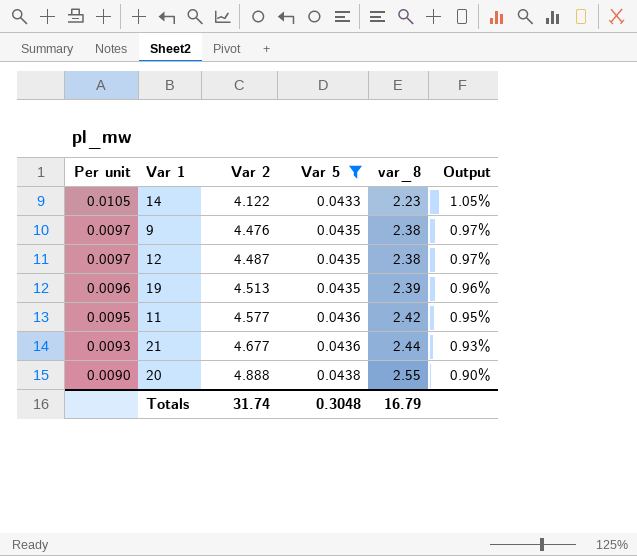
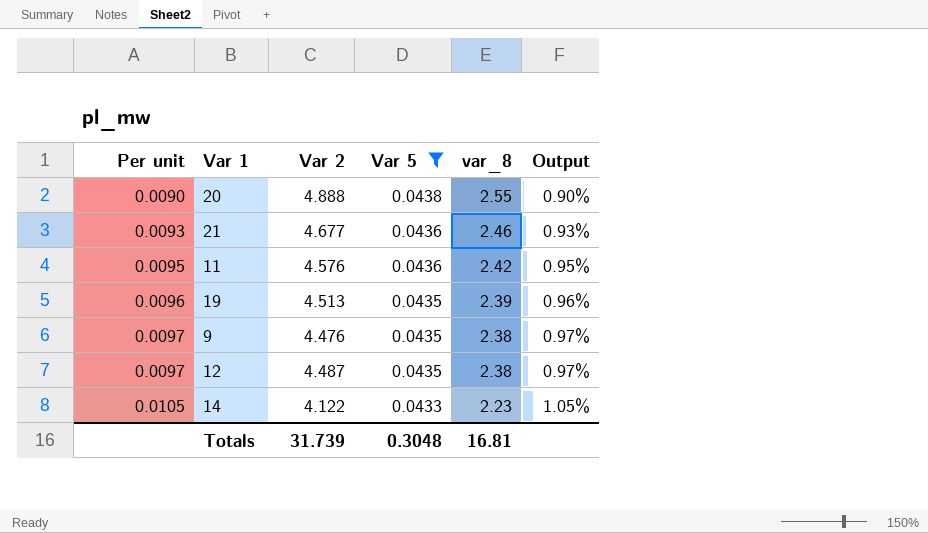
row order: Per unit descending -> Per unit ascending
21 | var_8: 2.44 -> 2.46
11 | Var 2: 4.577 -> 4.576
Totals | Var 2: 31.74 -> 31.739
Totals | var_8: 16.79 -> 16.81

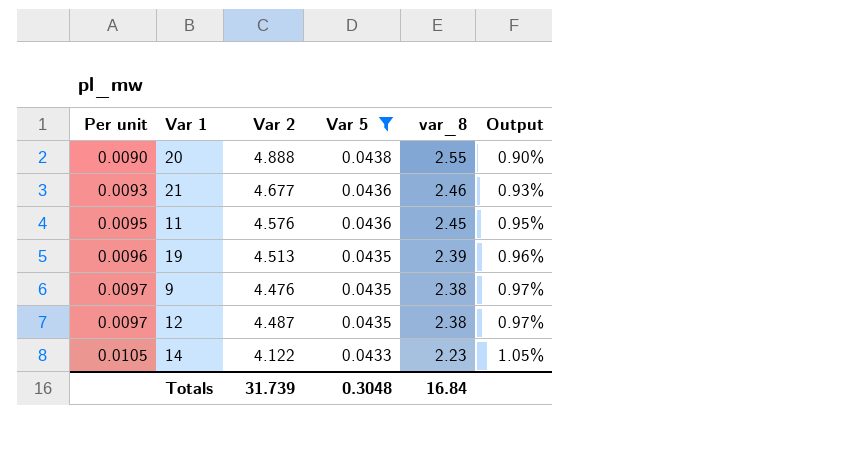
11 | var_8: 2.42 -> 2.45
Totals | var_8: 16.81 -> 16.84

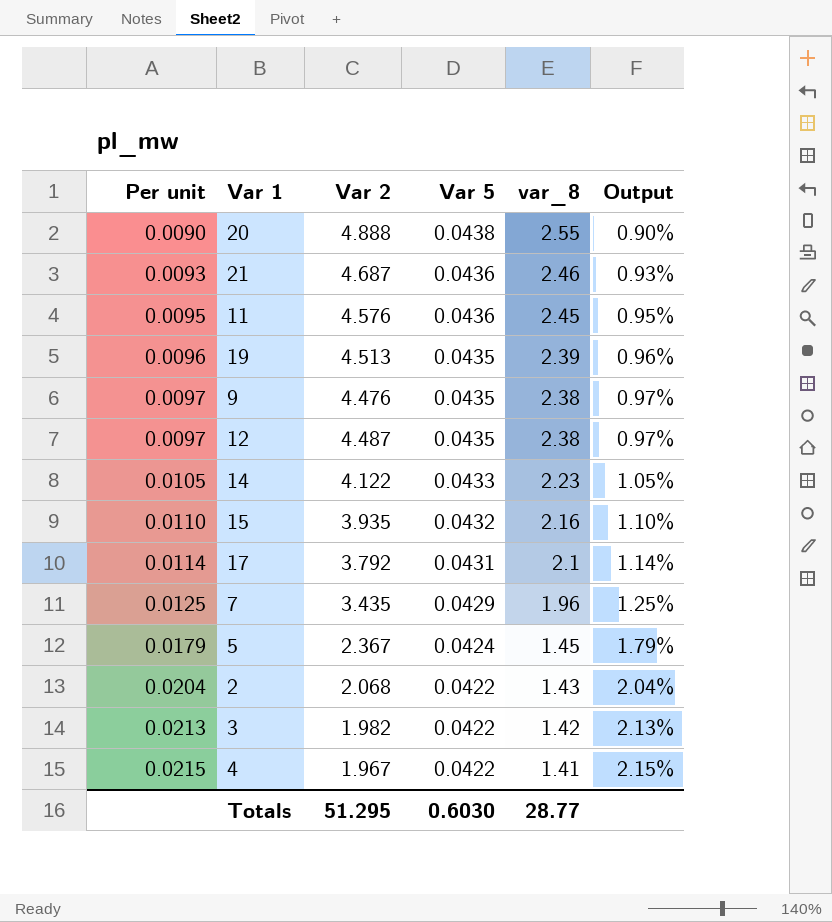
filter: Var 5 >= 0.0433 -> none
21 | Var 2: 4.677 -> 4.687
Totals | Var 2: 31.739 -> 51.295
Totals | Var 5: 0.3048 -> 0.6030
Totals | var_8: 16.84 -> 28.77

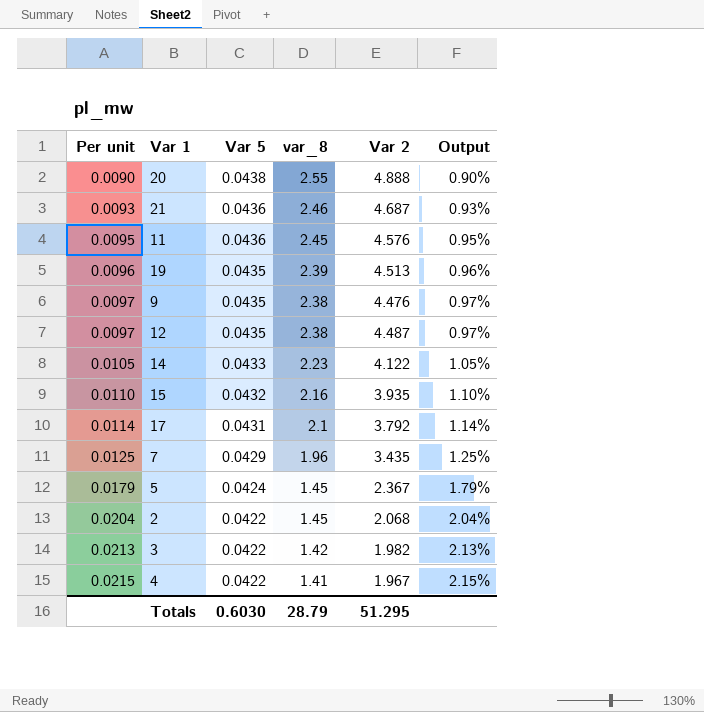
column Var 2 | position: 3 -> 5
2 | var_8: 1.43 -> 1.45
Totals | var_8: 28.77 -> 28.79

